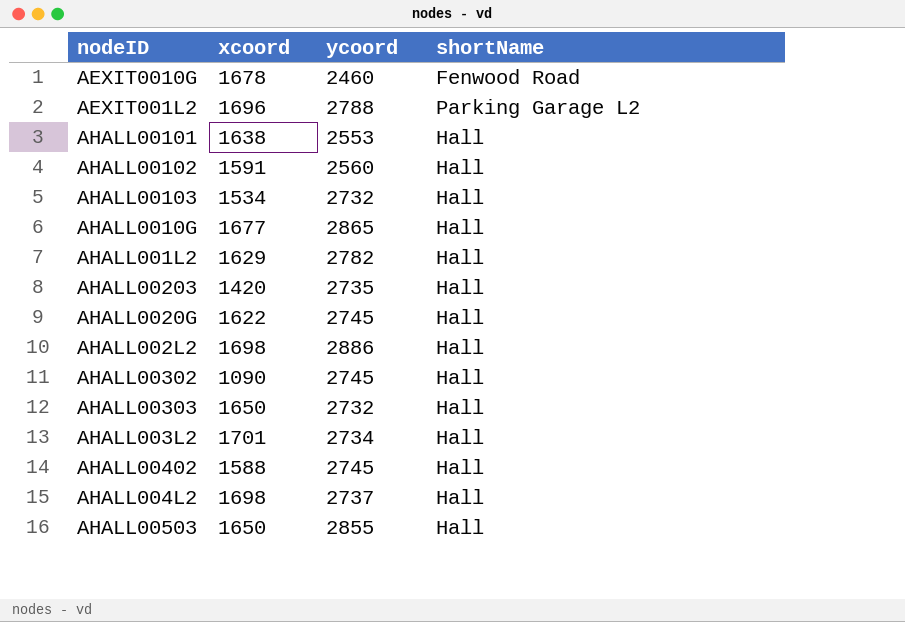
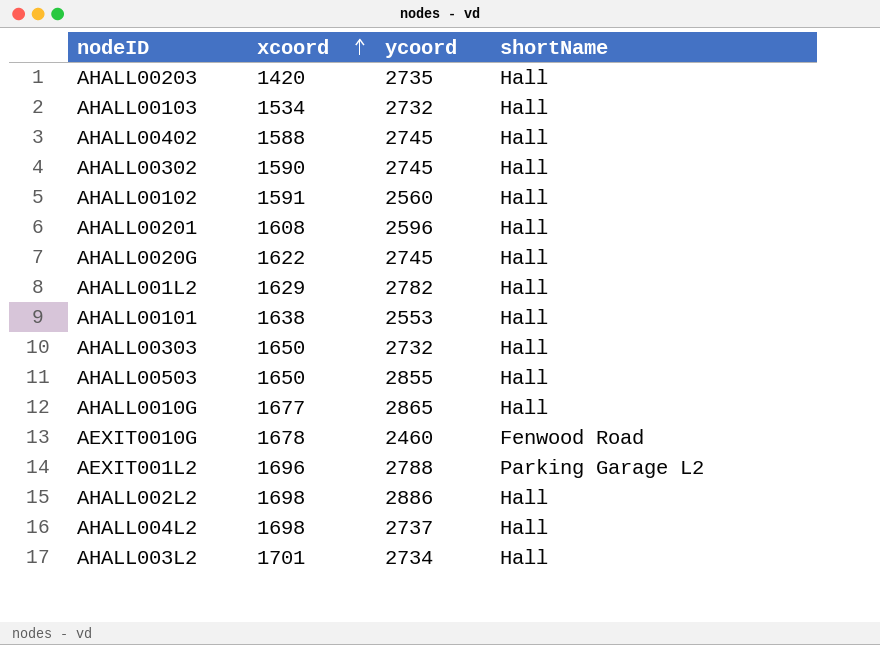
row order: none -> xcoord ascending
AHALL00302 | xcoord: 1090 -> 1590
row AHALL00201: none -> 1608 | 2596 | Hall

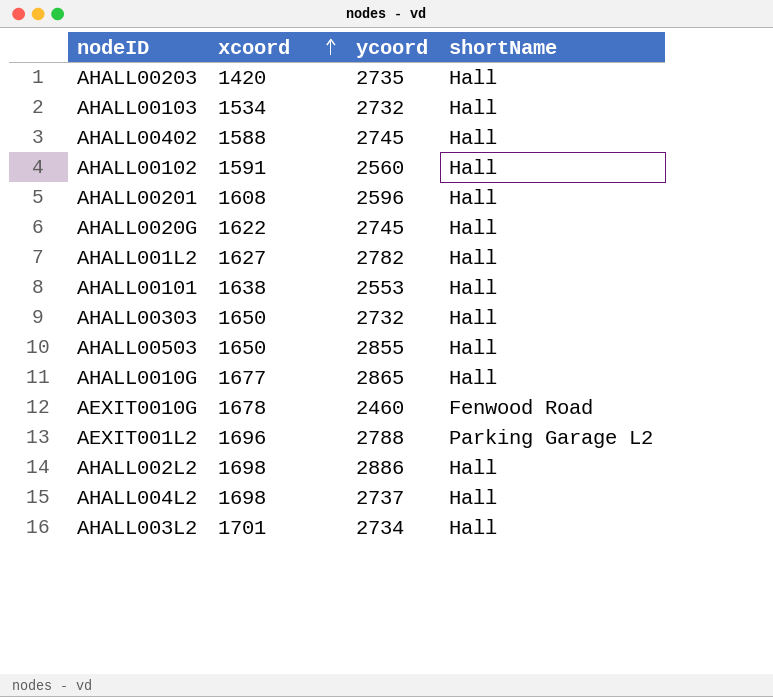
row AHALL00302: 1590 | 2745 | Hall -> none
AHALL001L2 | xcoord: 1629 -> 1627

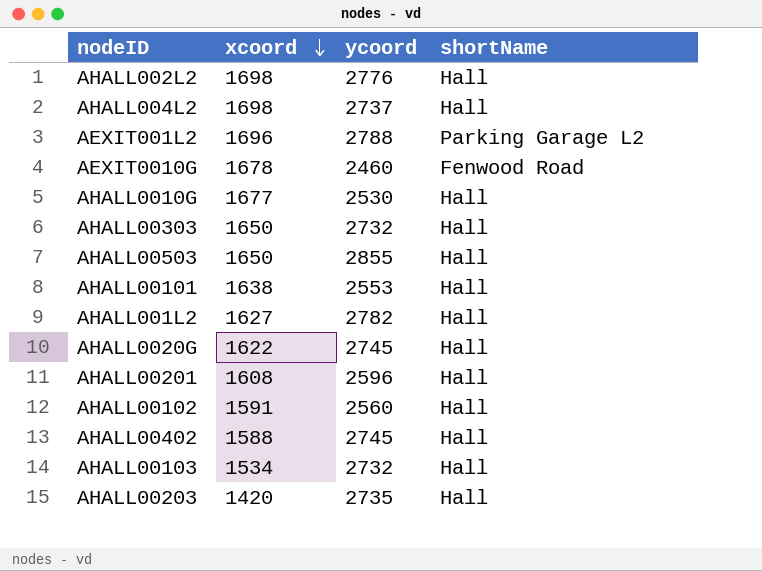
row order: xcoord ascending -> xcoord descending
row AHALL003L2: 1701 | 2734 | Hall -> none
AHALL002L2 | ycoord: 2886 -> 2776
AHALL0010G | ycoord: 2865 -> 2530

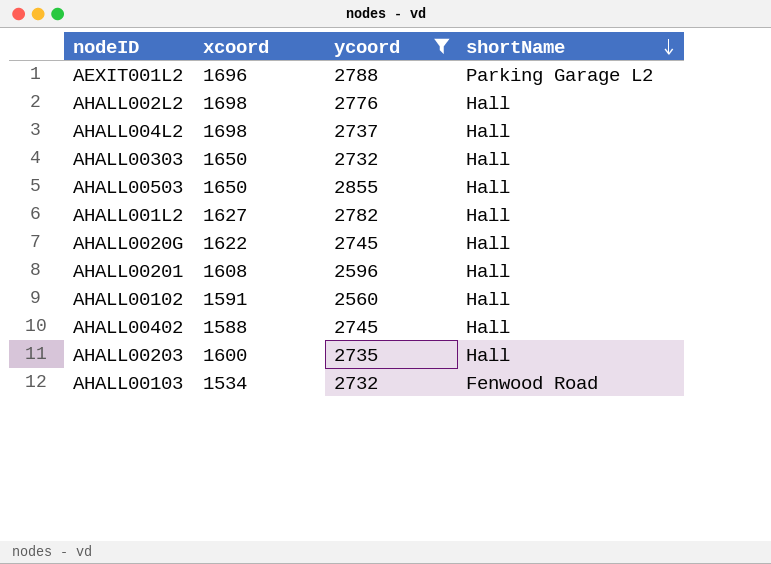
filter: none -> ycoord >= 2560
row order: xcoord descending -> shortName descending
AHALL00203 | xcoord: 1420 -> 1600
AHALL00103 | shortName: Hall -> Fenwood Road

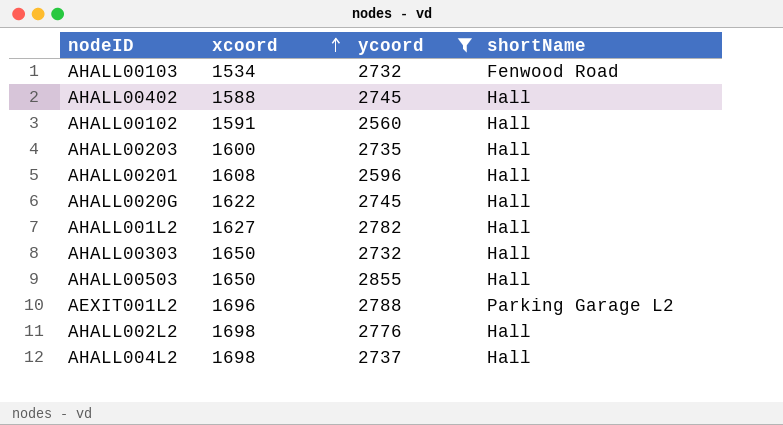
row order: shortName descending -> xcoord ascending

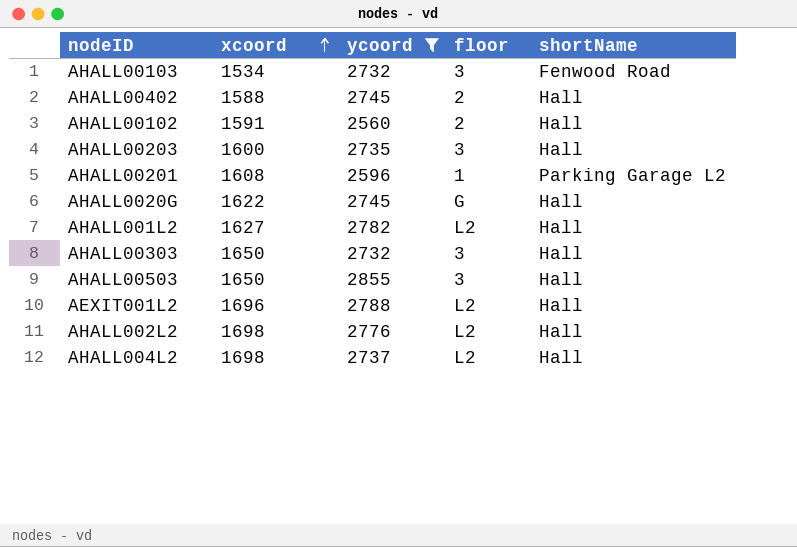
column floor | position: none -> 4
AHALL00201 | shortName: Hall -> Parking Garage L2
AEXIT001L2 | shortName: Parking Garage L2 -> Hall

